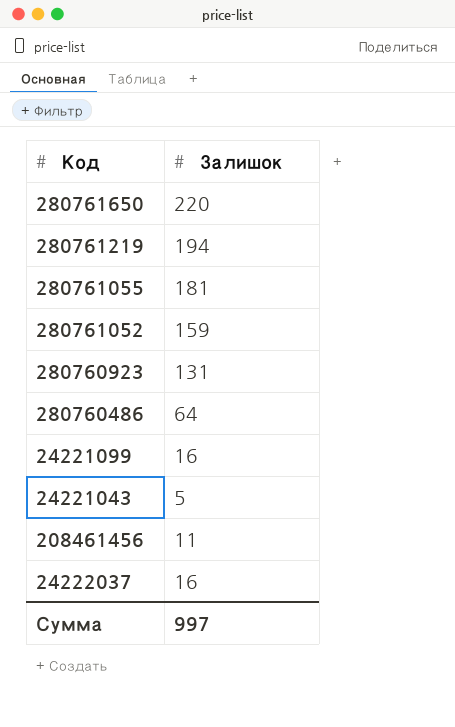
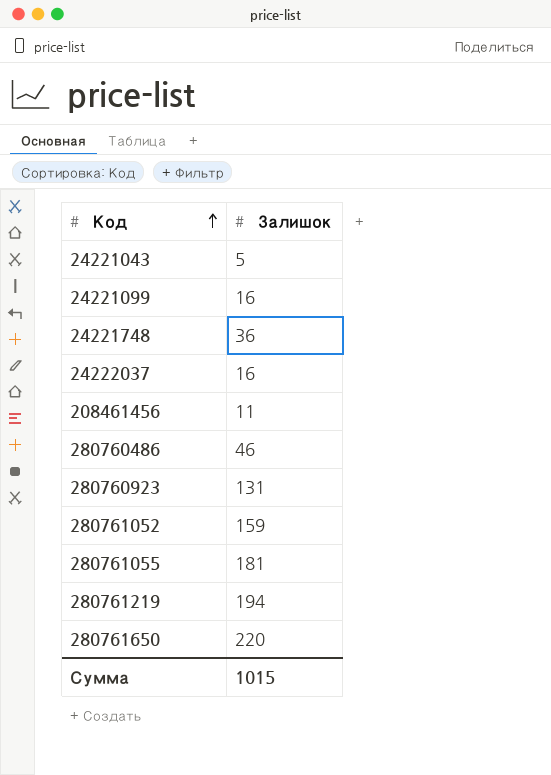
row order: none -> Код ascending
row 24221748: none -> 36
280760486 | Залишок: 64 -> 46
Сумма | Залишок: 997 -> 1015

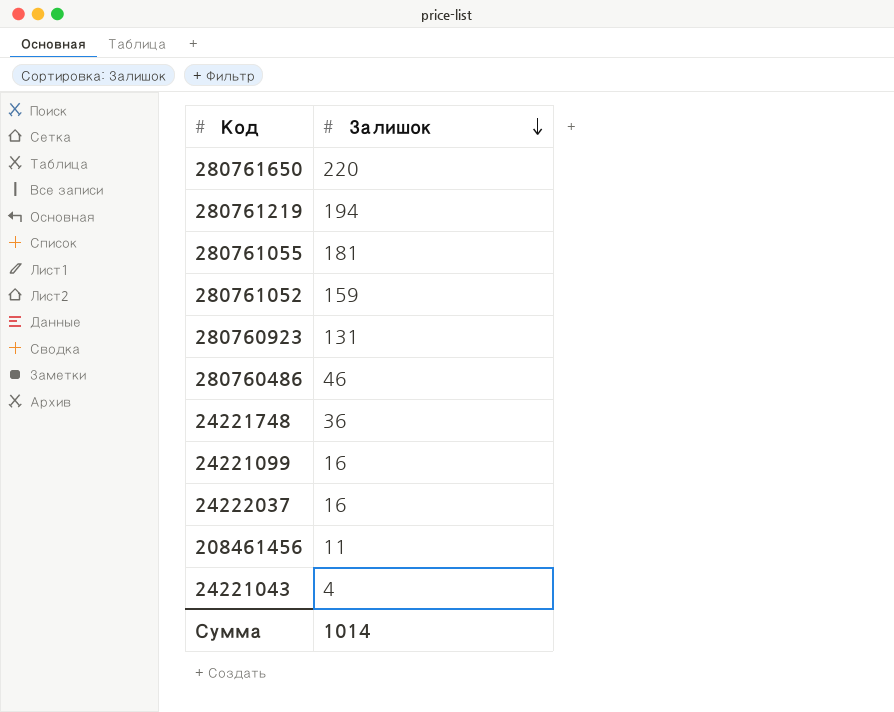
row order: Код ascending -> Залишок descending
24221043 | Залишок: 5 -> 4
Сумма | Залишок: 1015 -> 1014

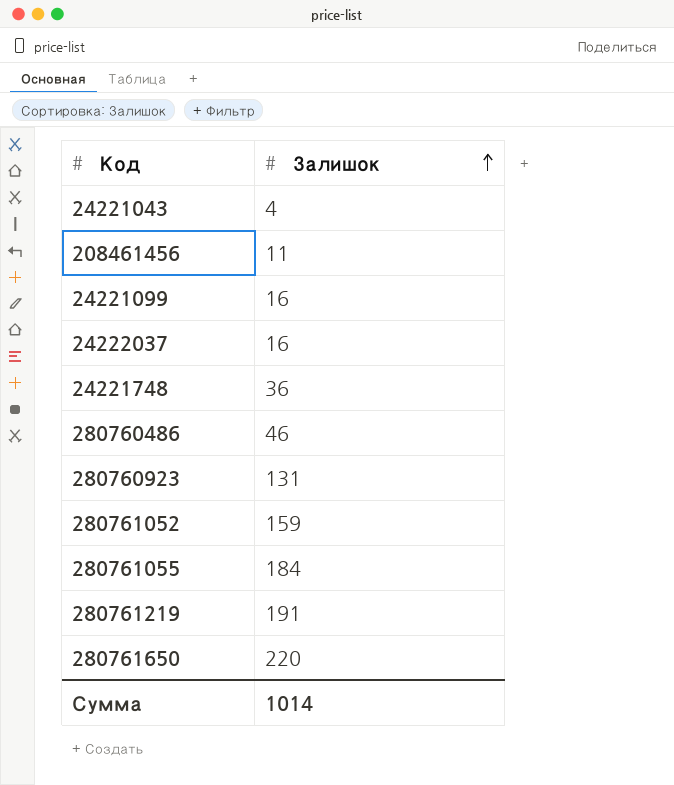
row order: Залишок descending -> Залишок ascending
280761055 | Залишок: 181 -> 184
280761219 | Залишок: 194 -> 191

